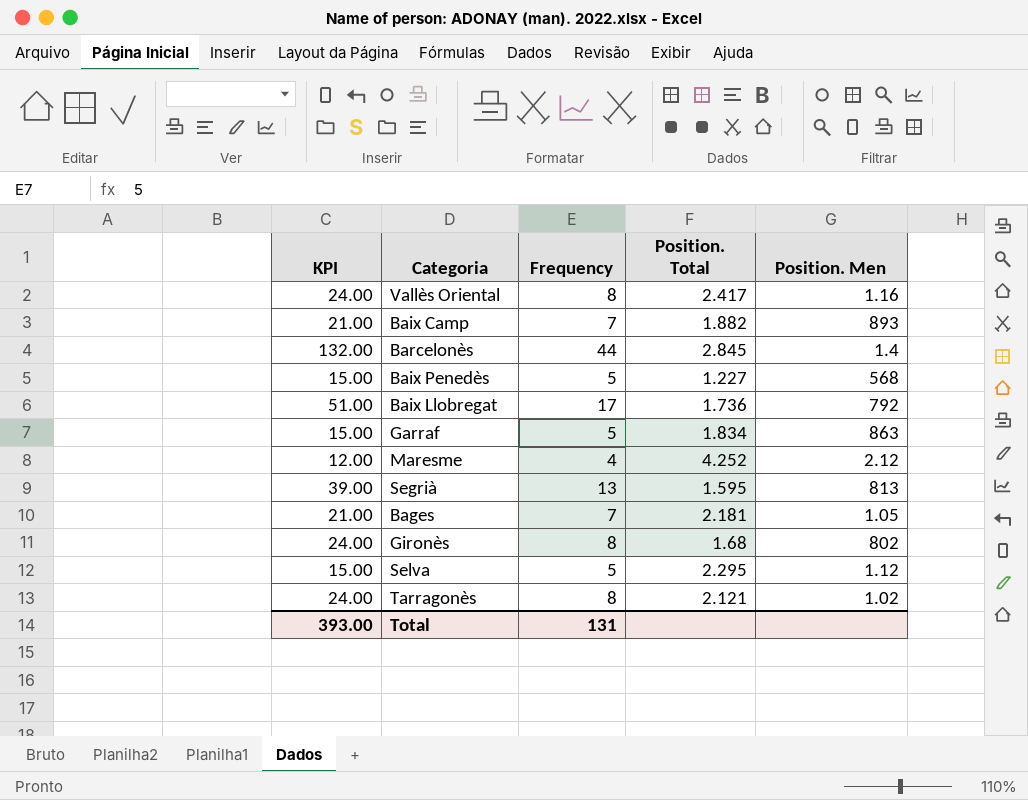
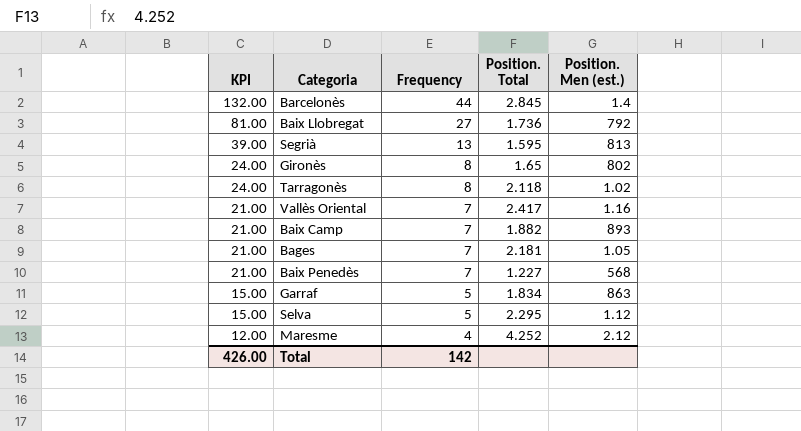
row order: none -> KPI descending
column name: Position. Men -> Position. Men (est.)
Baix Llobregat | KPI: 51.00 -> 81.00
Baix Llobregat | Frequency: 17 -> 27
Gironès | Position. Total: 1.68 -> 1.65
Tarragonès | Position. Total: 2.121 -> 2.118
Vallès Oriental | KPI: 24.00 -> 21.00
Vallès Oriental | Frequency: 8 -> 7
Baix Penedès | KPI: 15.00 -> 21.00
Baix Penedès | Frequency: 5 -> 7
Total | KPI: 393.00 -> 426.00
Total | Frequency: 131 -> 142

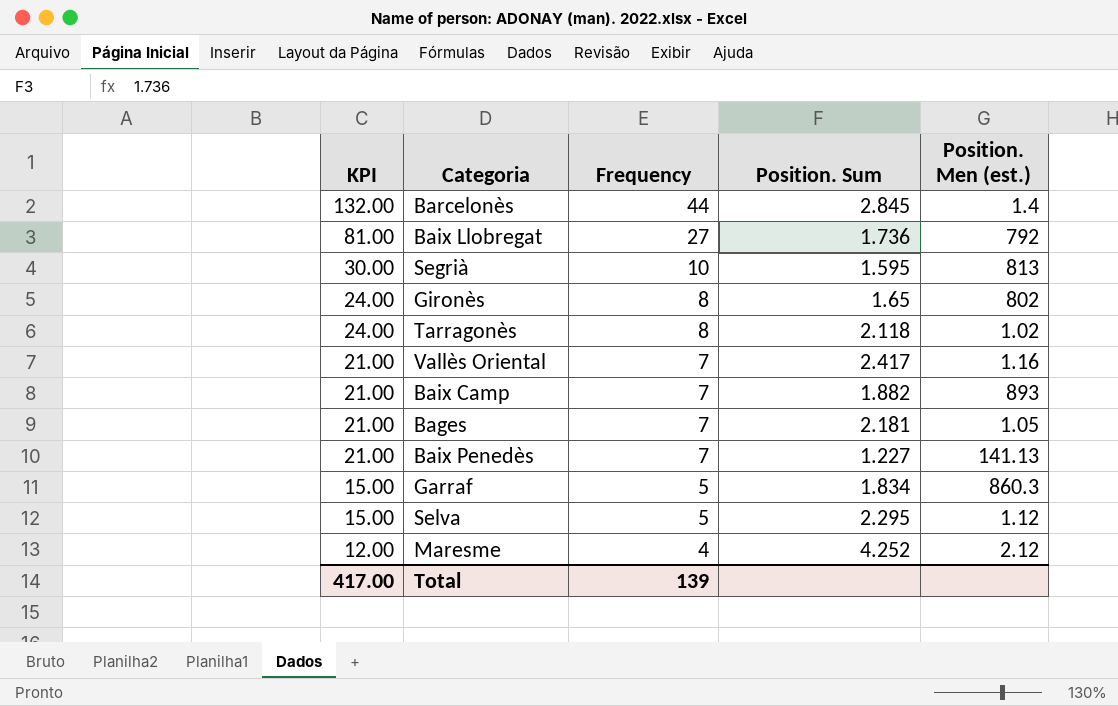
column name: Position. Total -> Position. Sum
Segrià | KPI: 39.00 -> 30.00
Segrià | Frequency: 13 -> 10
Baix Penedès | Position. Men (est.): 568 -> 141.13
Garraf | Position. Men (est.): 863 -> 860.3
Total | KPI: 426.00 -> 417.00
Total | Frequency: 142 -> 139

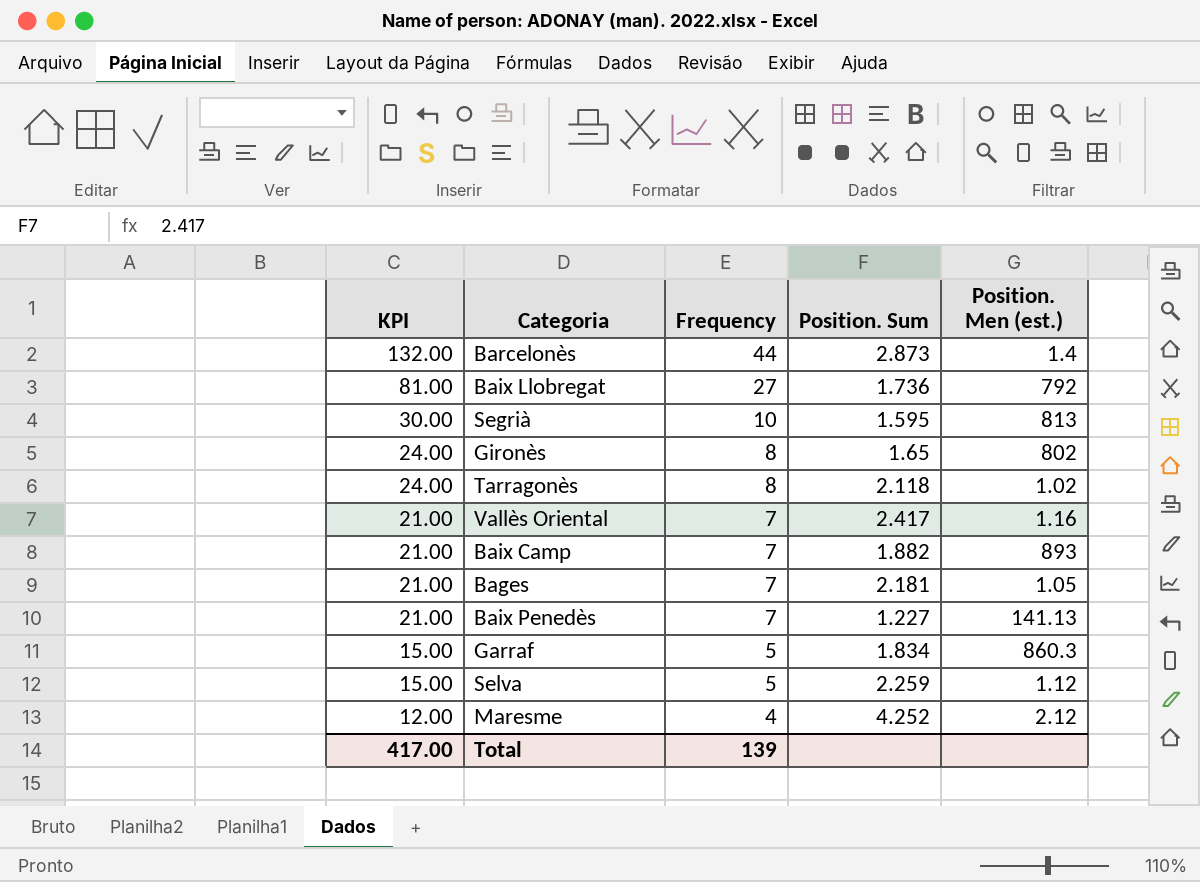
Barcelonès | Position. Sum: 2.845 -> 2.873
Selva | Position. Sum: 2.295 -> 2.259

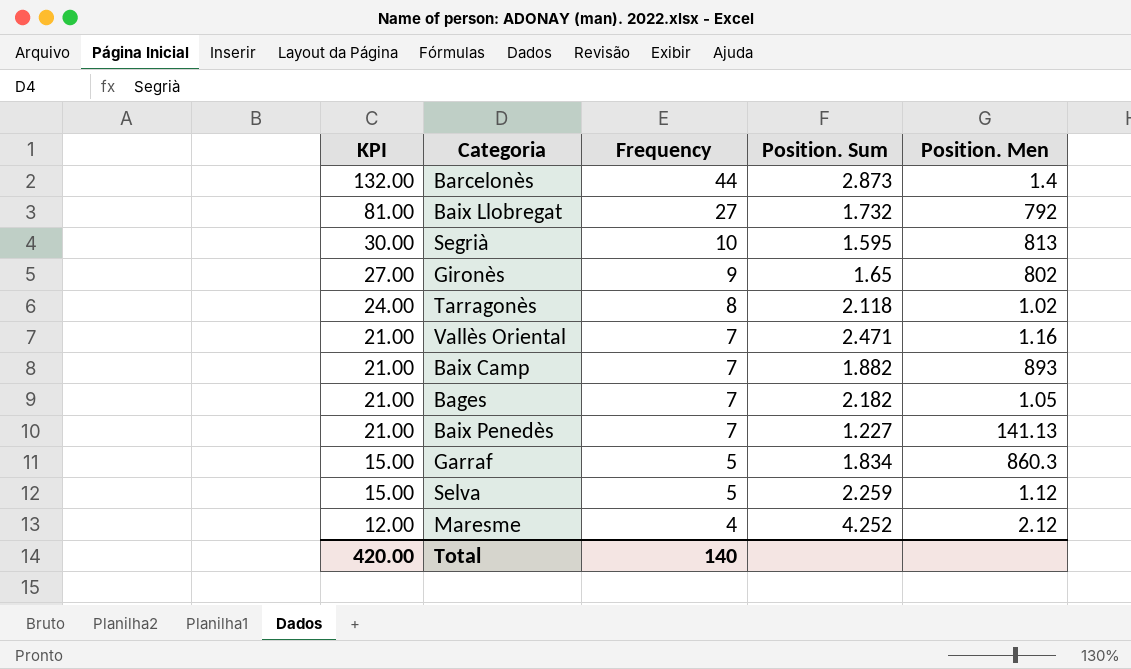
column name: Position. Men (est.) -> Position. Men
Baix Llobregat | Position. Sum: 1.736 -> 1.732
Gironès | KPI: 24.00 -> 27.00
Gironès | Frequency: 8 -> 9
Vallès Oriental | Position. Sum: 2.417 -> 2.471
Bages | Position. Sum: 2.181 -> 2.182
Total | KPI: 417.00 -> 420.00
Total | Frequency: 139 -> 140

